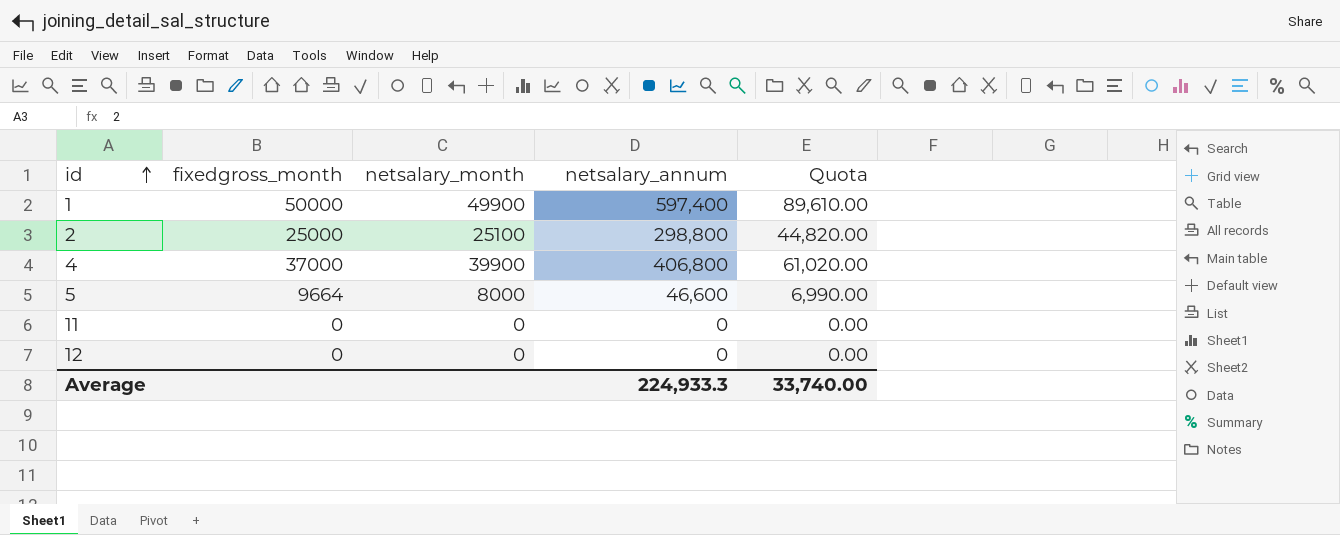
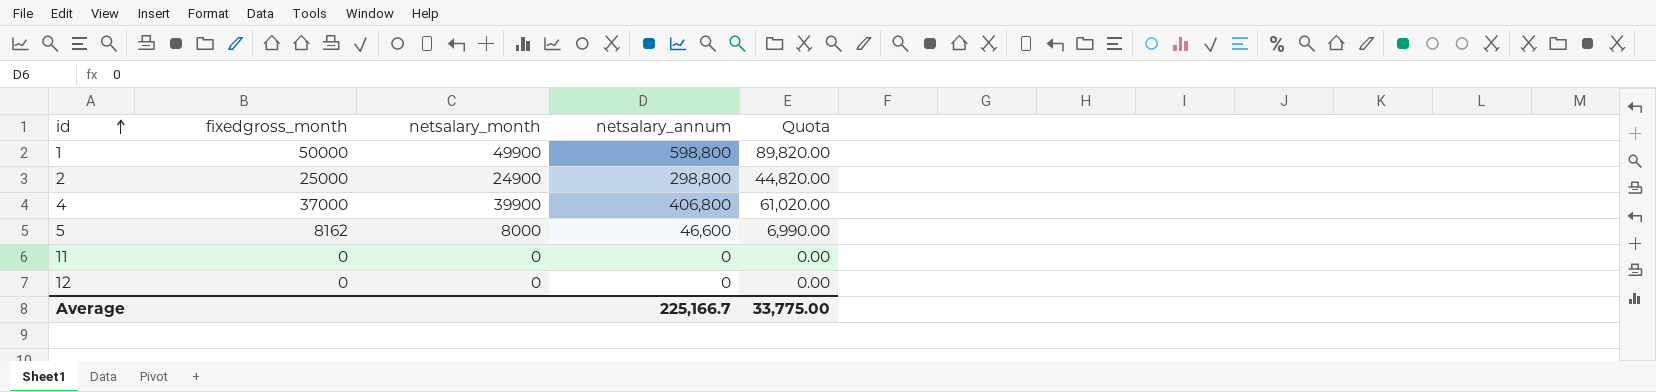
1 | netsalary_annum: 597,400 -> 598,800
1 | Quota: 89,610.00 -> 89,820.00
2 | netsalary_month: 25100 -> 24900
5 | fixedgross_month: 9664 -> 8162
Average | netsalary_annum: 224,933.3 -> 225,166.7
Average | Quota: 33,740.00 -> 33,775.00

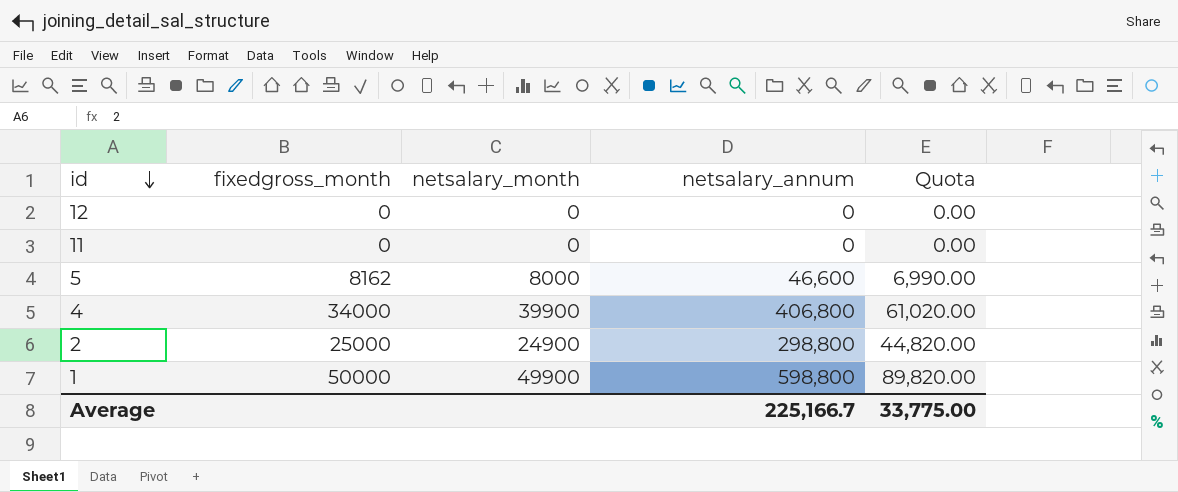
row order: id ascending -> id descending
4 | fixedgross_month: 37000 -> 34000

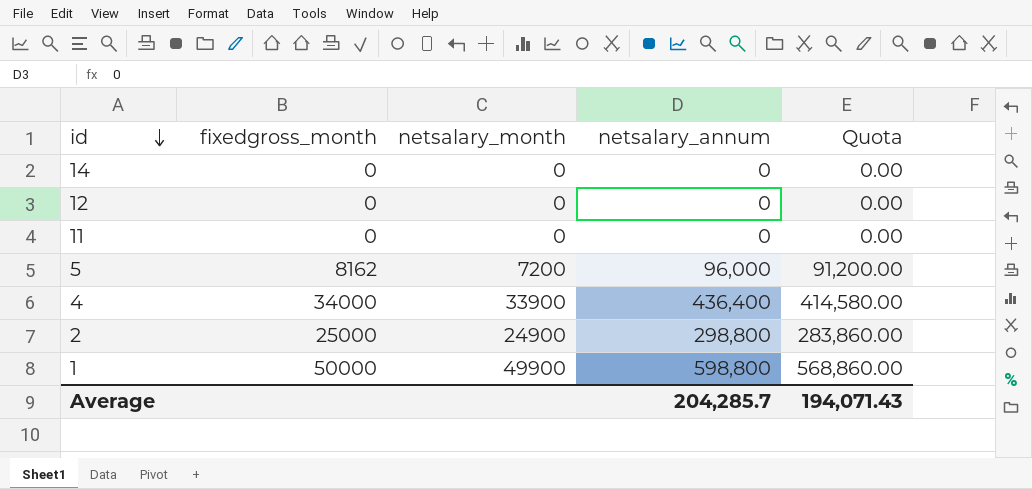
column Quota | formula: [netsalary_annum] * 0.15 -> [netsalary_annum] * 0.95
row 14: none -> 0 | 0 | 0 | 0.00
5 | netsalary_month: 8000 -> 7200
5 | netsalary_annum: 46,600 -> 96,000
4 | netsalary_month: 39900 -> 33900
4 | netsalary_annum: 406,800 -> 436,400
Average | netsalary_annum: 225,166.7 -> 204,285.7
Average | Quota: 33,775.00 -> 194,071.43

